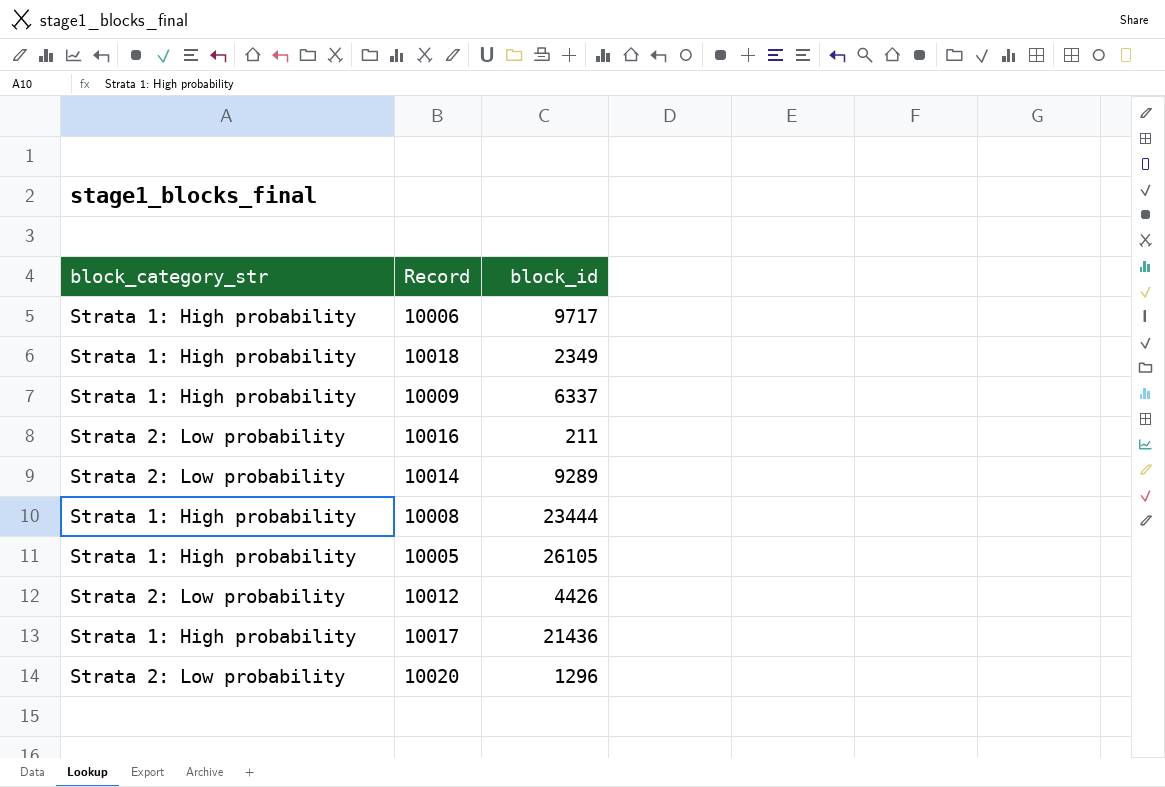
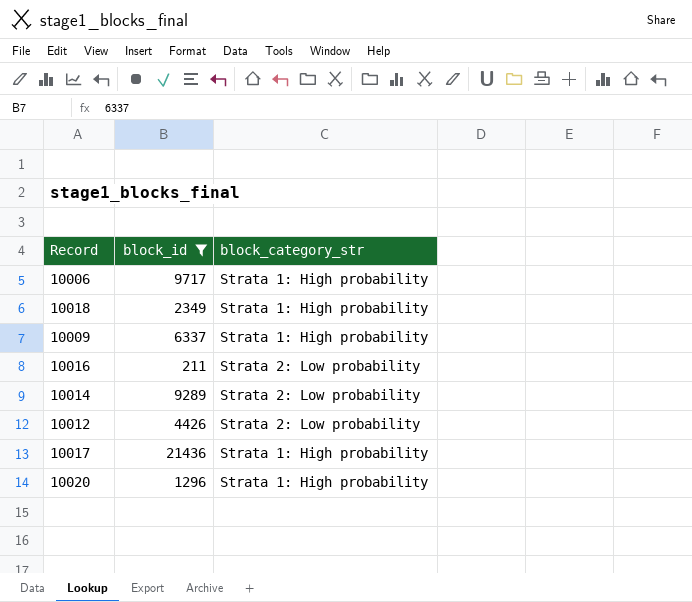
filter: none -> block_id <= 21436
column block_category_str | position: 1 -> 3
10020 | block_category_str: Strata 2: Low probability -> Strata 1: High probability

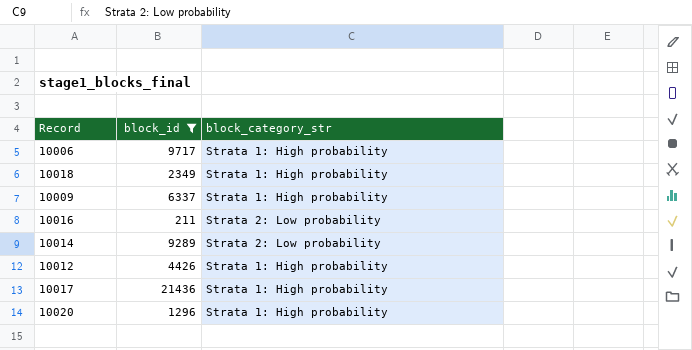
10012 | block_category_str: Strata 2: Low probability -> Strata 1: High probability

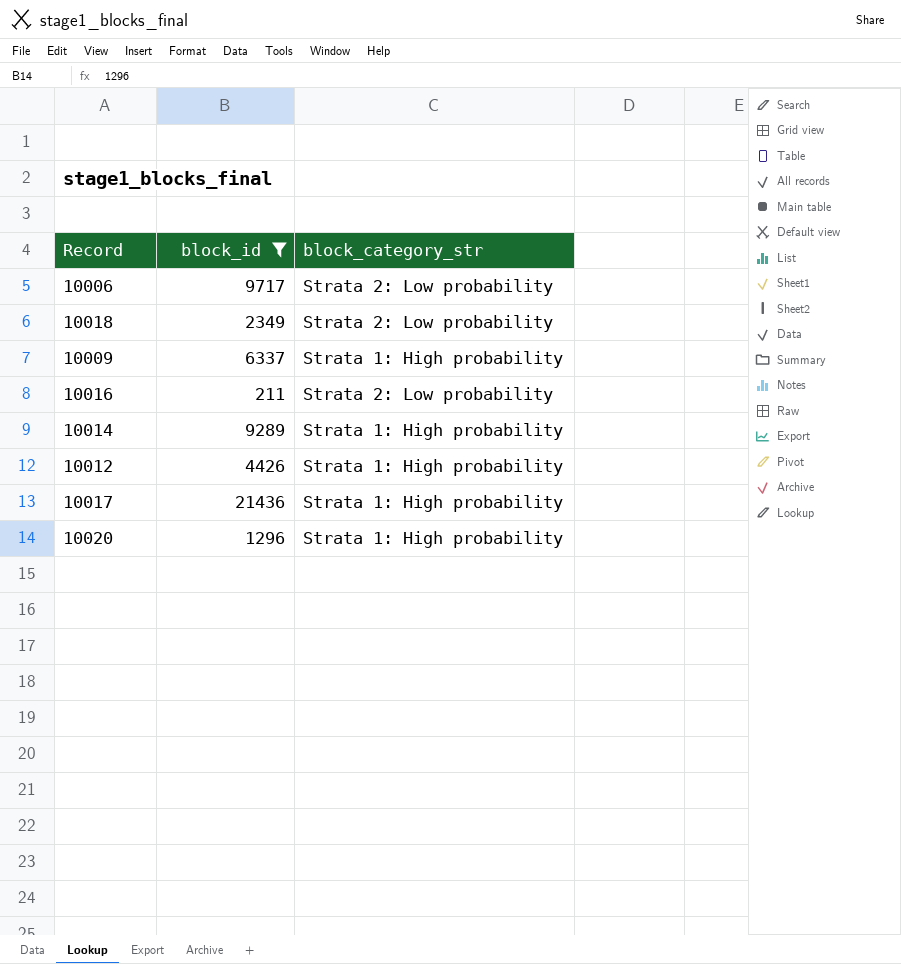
10006 | block_category_str: Strata 1: High probability -> Strata 2: Low probability
10018 | block_category_str: Strata 1: High probability -> Strata 2: Low probability
10014 | block_category_str: Strata 2: Low probability -> Strata 1: High probability

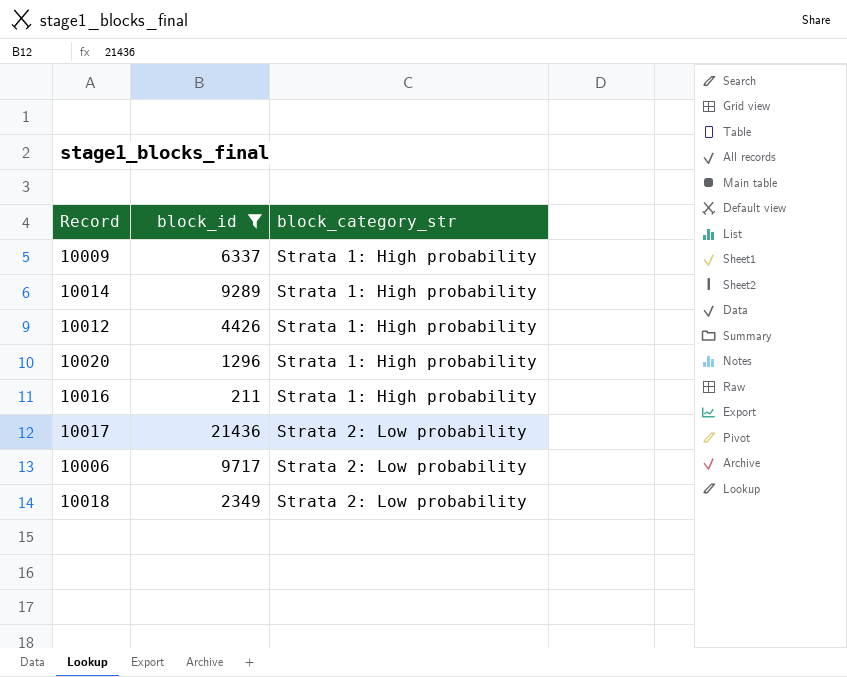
row order: none -> block_category_str ascending
10016 | block_category_str: Strata 2: Low probability -> Strata 1: High probability
10017 | block_category_str: Strata 1: High probability -> Strata 2: Low probability

